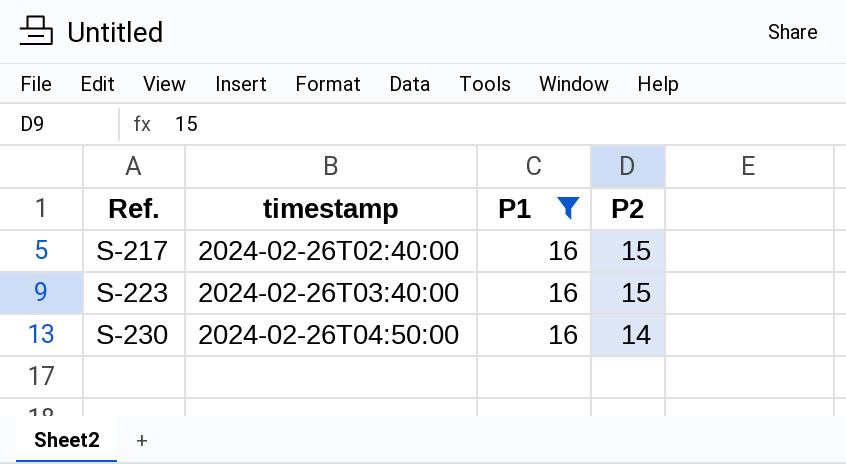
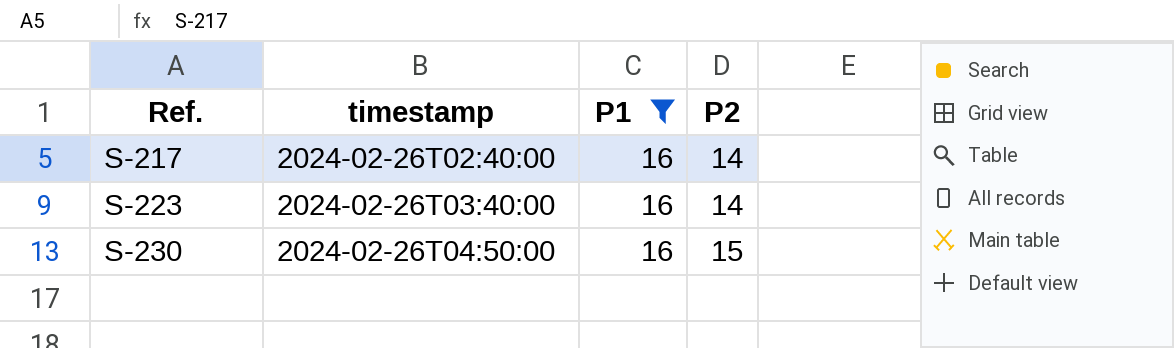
S-217 | P2: 15 -> 14
S-223 | P2: 15 -> 14
S-230 | P2: 14 -> 15

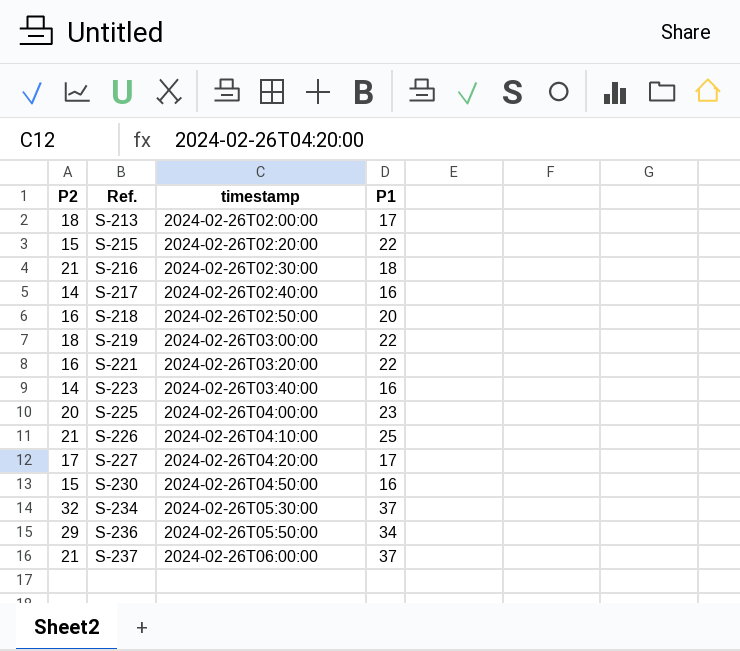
filter: P1 = 16 -> none
column P2 | position: 4 -> 1

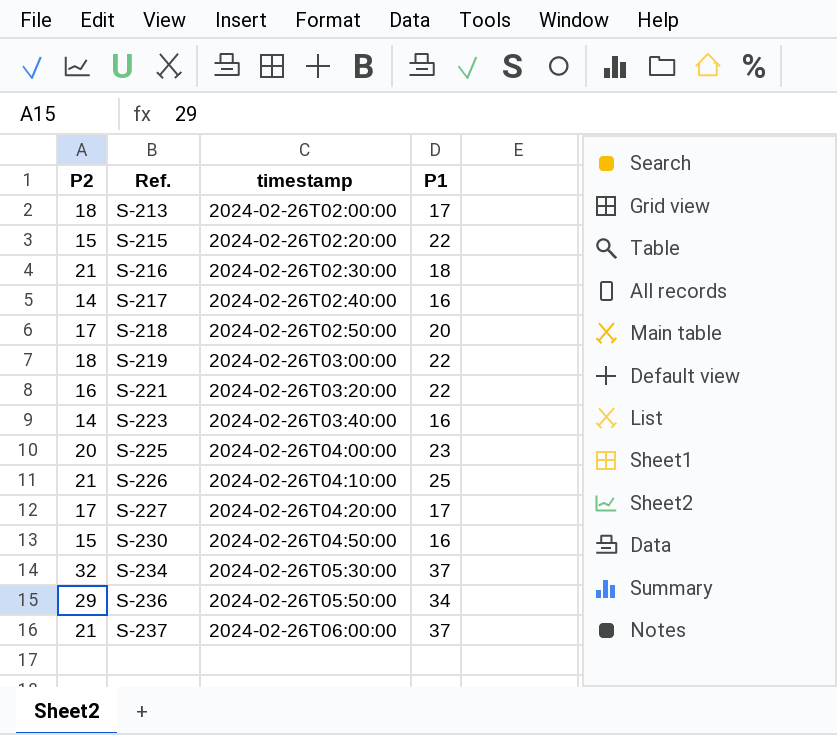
S-218 | P2: 16 -> 17

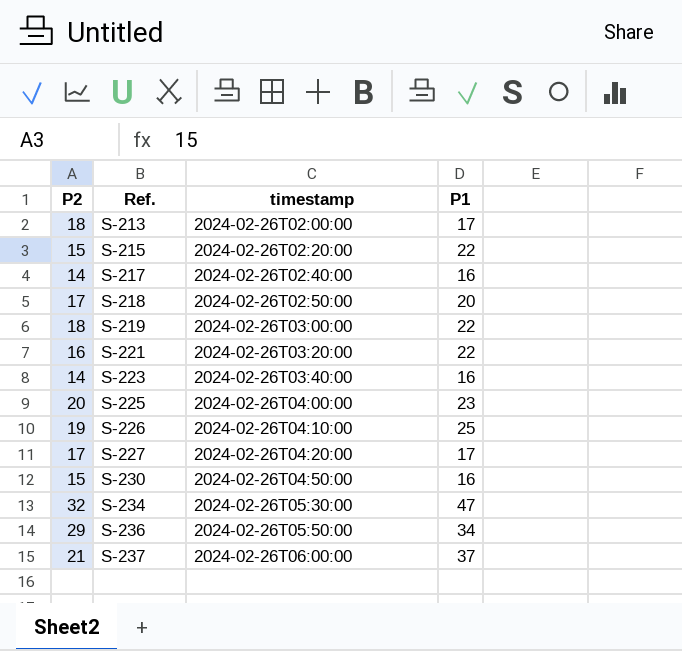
row S-216: 21 | 2024-02-26T02:30:00 | 18 -> none
S-226 | P2: 21 -> 19
S-234 | P1: 37 -> 47

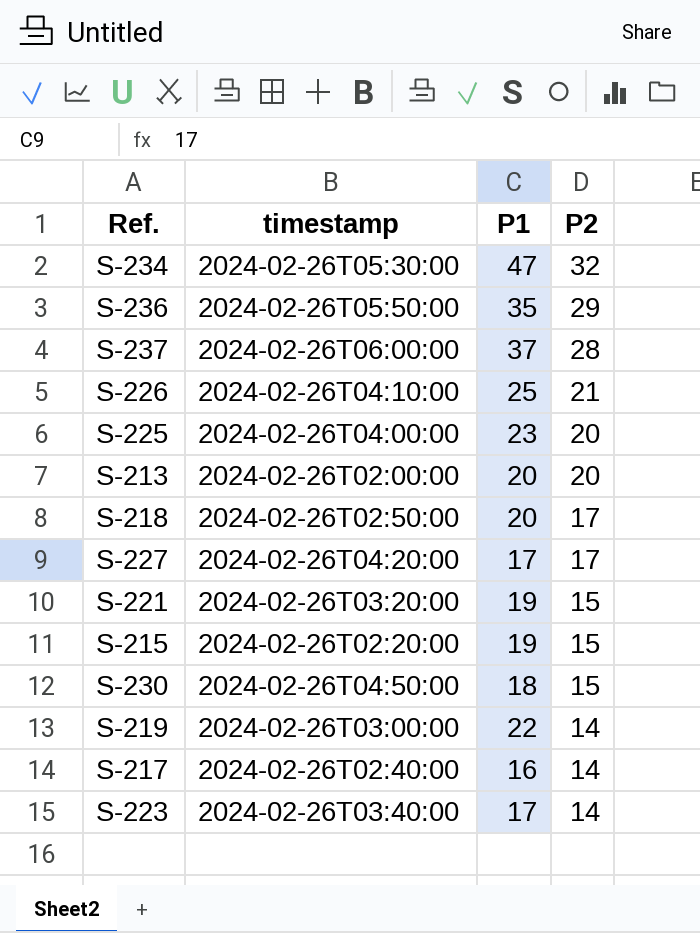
row order: Ref. ascending -> P2 descending
column P2 | position: 1 -> 4
S-236 | P1: 34 -> 35
S-237 | P2: 21 -> 28
S-226 | P2: 19 -> 21
S-213 | P1: 17 -> 20
S-213 | P2: 18 -> 20
S-221 | P1: 22 -> 19
S-221 | P2: 16 -> 15
S-215 | P1: 22 -> 19
S-230 | P1: 16 -> 18
S-219 | P2: 18 -> 14
S-223 | P1: 16 -> 17

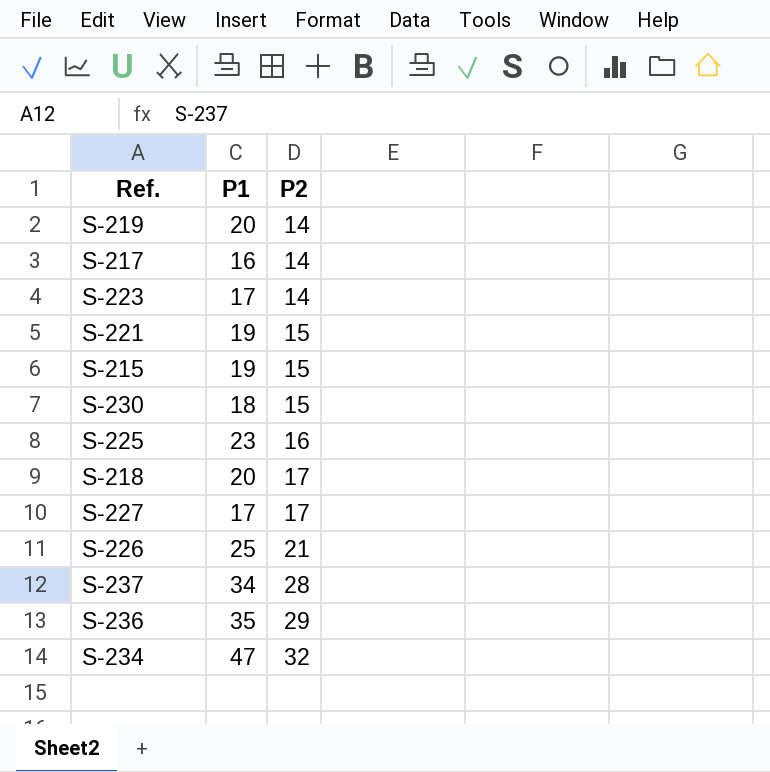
row order: P2 descending -> P2 ascending
column timestamp | position: 2 -> none
row S-213: 2024-02-26T02:00:00 | 20 | 20 -> none
S-219 | P1: 22 -> 20
S-225 | P2: 20 -> 16
S-237 | P1: 37 -> 34

